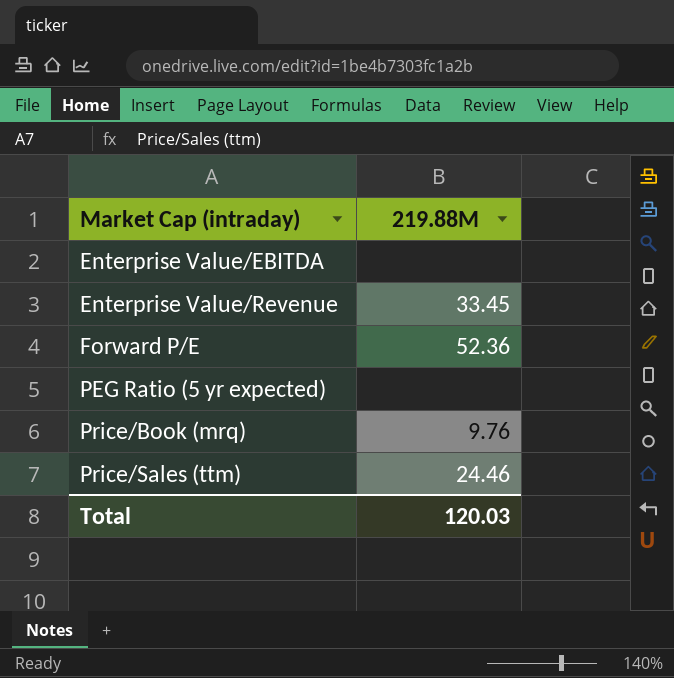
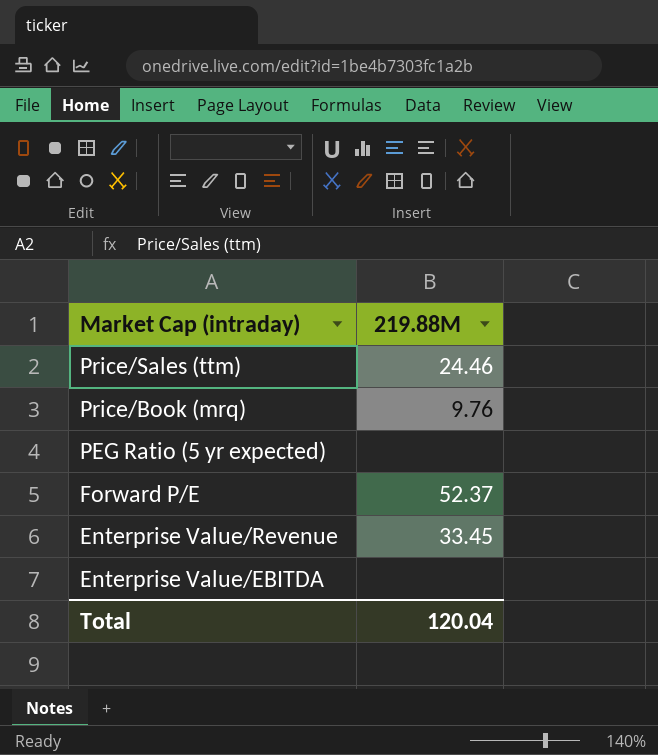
row order: Market Cap (intraday) ascending -> Market Cap (intraday) descending
Forward P/E | 219.88M: 52.36 -> 52.37
Total | 219.88M: 120.03 -> 120.04

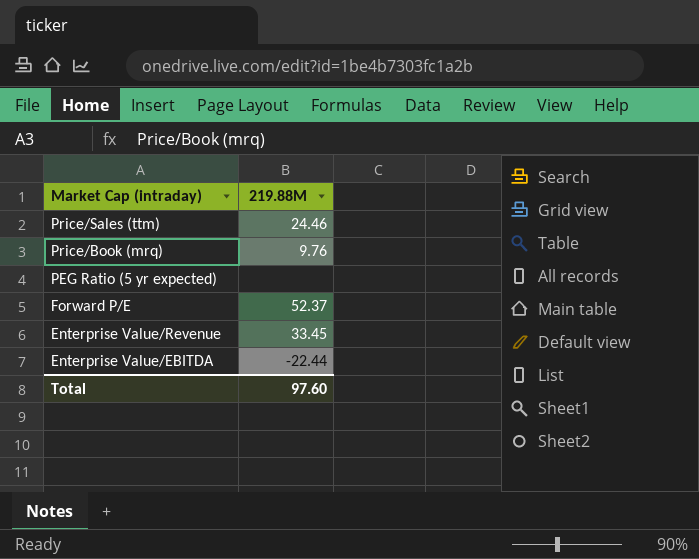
Enterprise Value/EBITDA | 219.88M: none -> -22.44
Total | 219.88M: 120.04 -> 97.60

